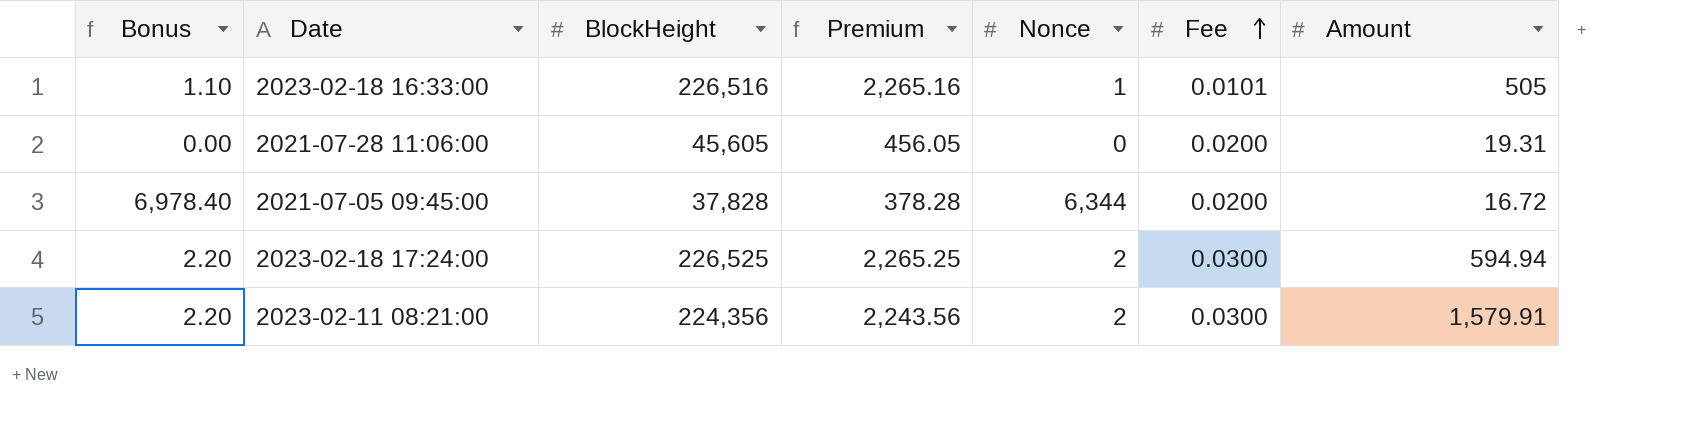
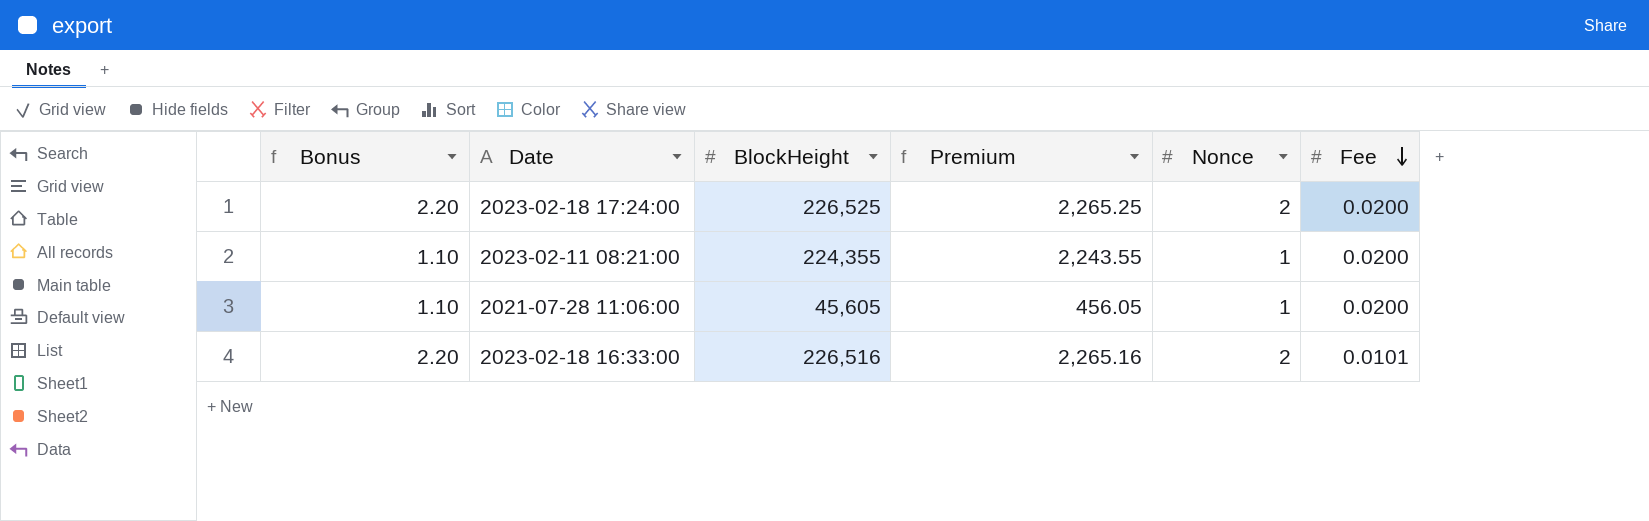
row order: Fee ascending -> Fee descending
column Amount | position: 7 -> none
row 2021-07-05 09:45:00: 6,978.40 | 37,828 | 378.28 | 6,344 | 0.0200 | 16.72 -> none
2023-02-18 17:24:00 | Fee: 0.0300 -> 0.0200
2023-02-11 08:21:00 | Bonus: 2.20 -> 1.10
2023-02-11 08:21:00 | BlockHeight: 224,356 -> 224,355
2023-02-11 08:21:00 | Premium: 2,243.56 -> 2,243.55
2023-02-11 08:21:00 | Nonce: 2 -> 1
2023-02-11 08:21:00 | Fee: 0.0300 -> 0.0200
2021-07-28 11:06:00 | Bonus: 0.00 -> 1.10
2021-07-28 11:06:00 | Nonce: 0 -> 1
2023-02-18 16:33:00 | Bonus: 1.10 -> 2.20
2023-02-18 16:33:00 | Nonce: 1 -> 2

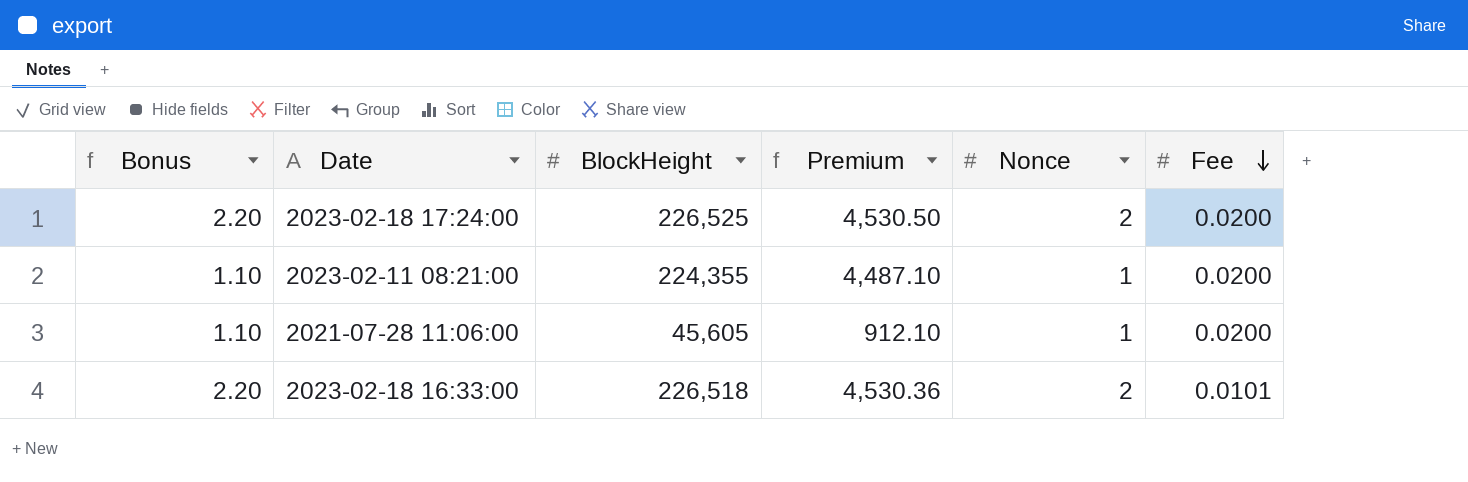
column Premium | formula: [BlockHeight] * 0.01 -> [BlockHeight] * 0.02
2023-02-18 16:33:00 | BlockHeight: 226,516 -> 226,518

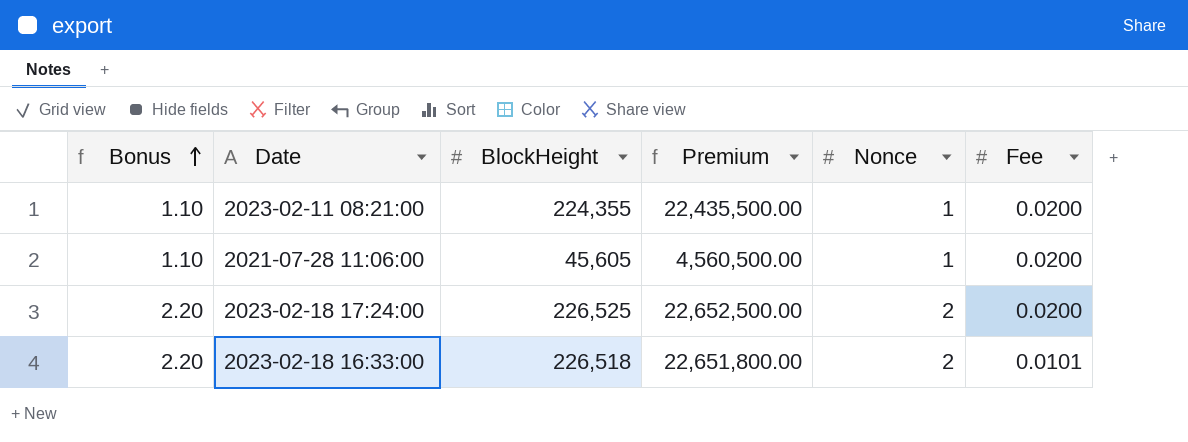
row order: Fee descending -> Bonus ascending
column Premium | formula: [BlockHeight] * 0.02 -> [BlockHeight] * 100

